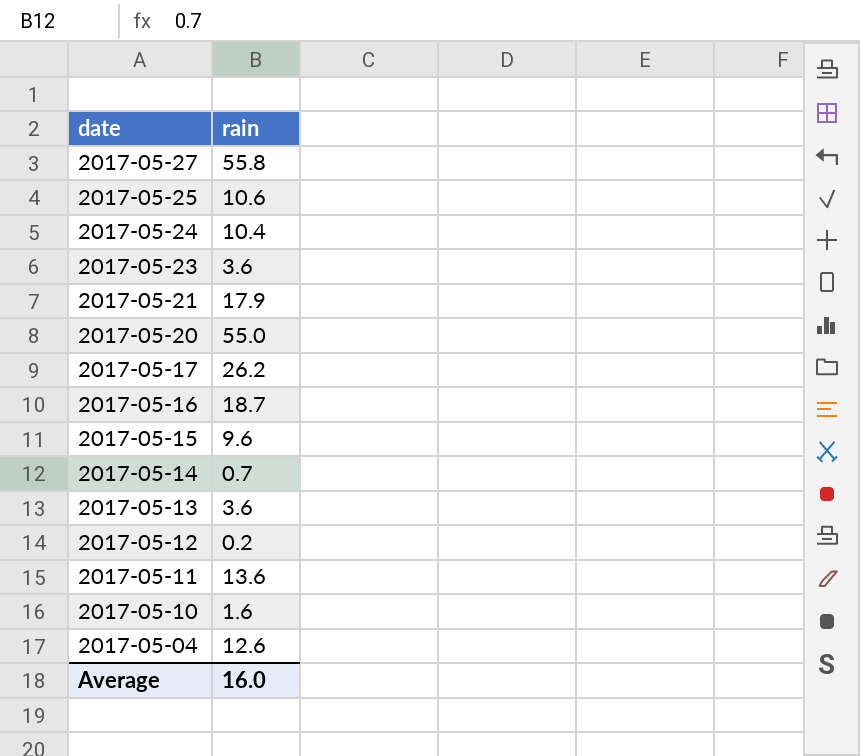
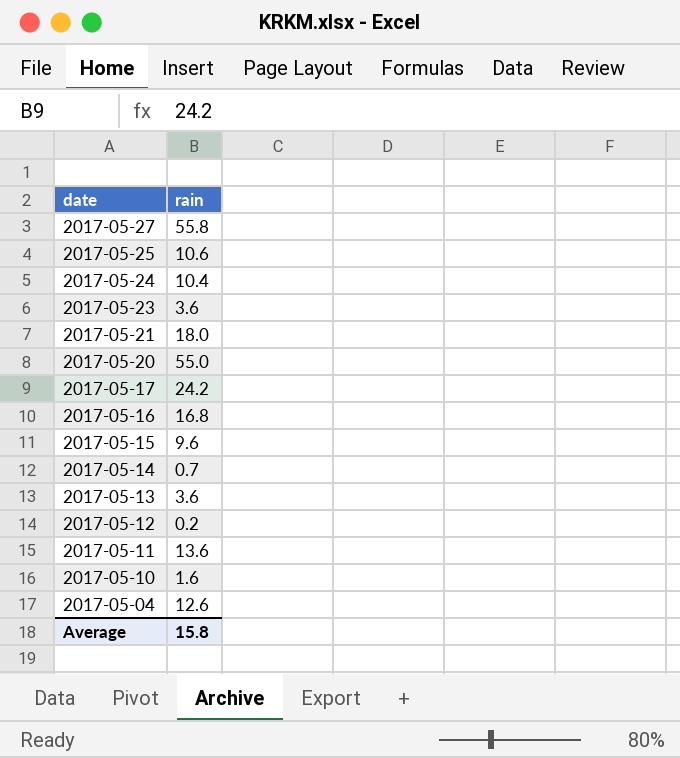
2017-05-21 | rain: 17.9 -> 18.0
2017-05-17 | rain: 26.2 -> 24.2
2017-05-16 | rain: 18.7 -> 16.8
Average | rain: 16.0 -> 15.8

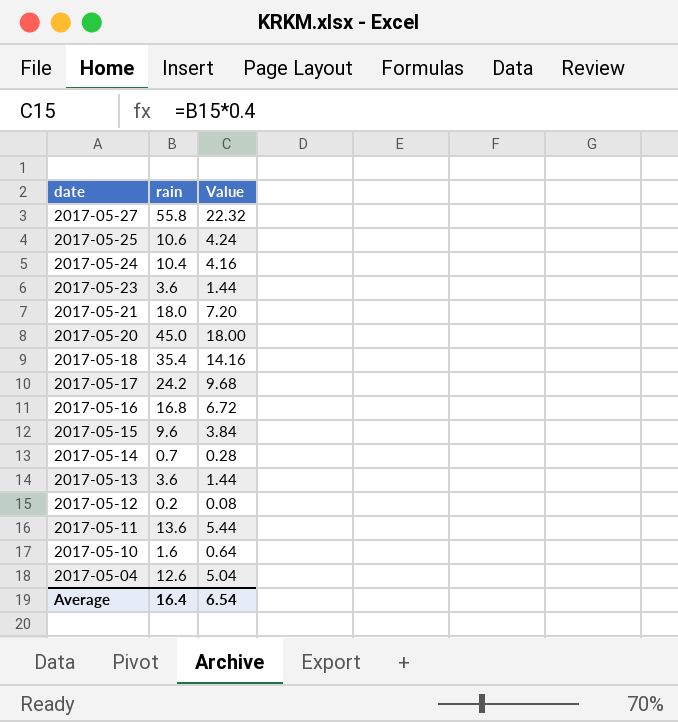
column Value | formula: none -> [rain] * 0.4
2017-05-20 | rain: 55.0 -> 45.0
row 2017-05-18: none -> 35.4 | 14.16
Average | rain: 15.8 -> 16.4

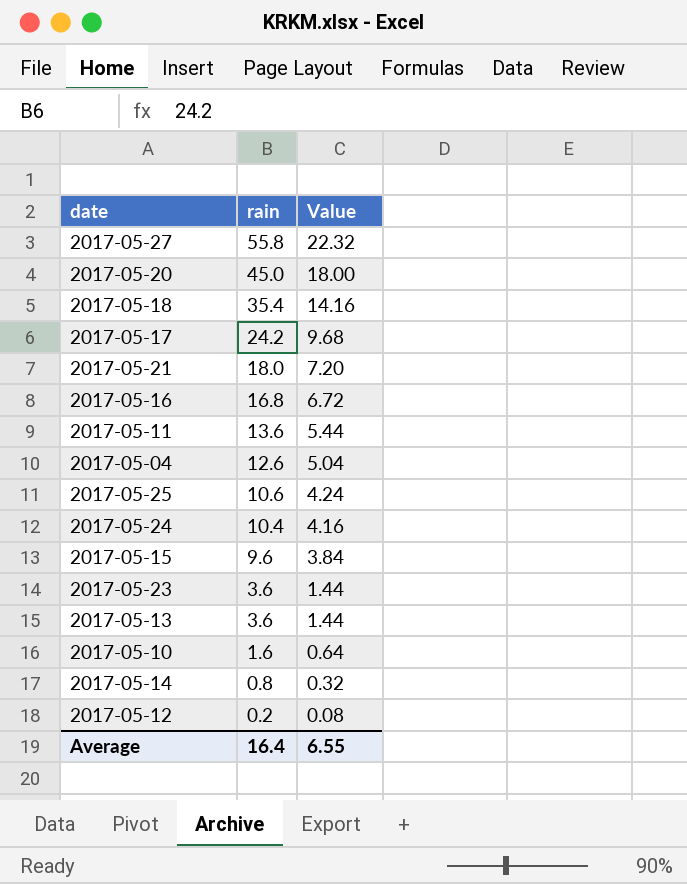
row order: date descending -> rain descending
2017-05-14 | rain: 0.7 -> 0.8
2017-05-14 | Value: 0.28 -> 0.32
Average | Value: 6.54 -> 6.55

